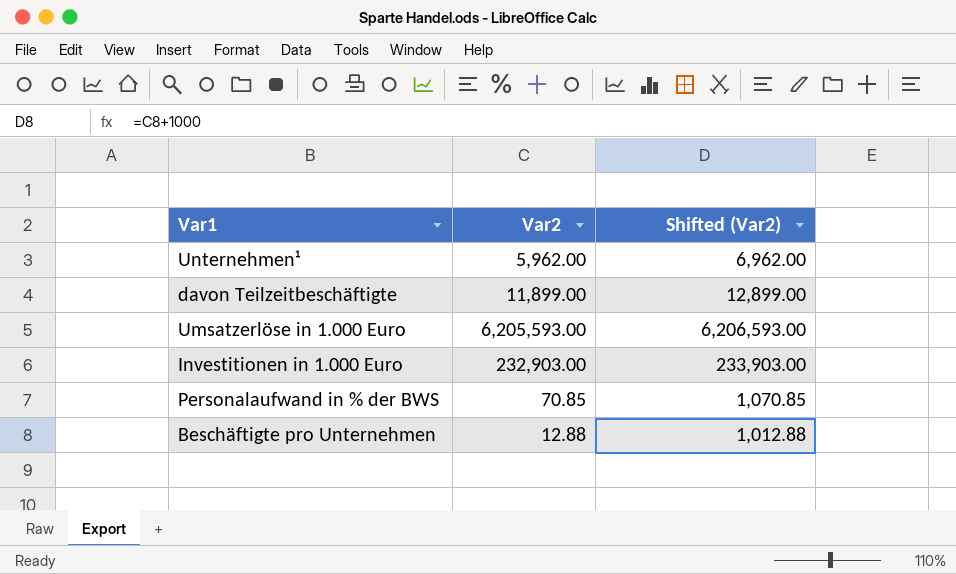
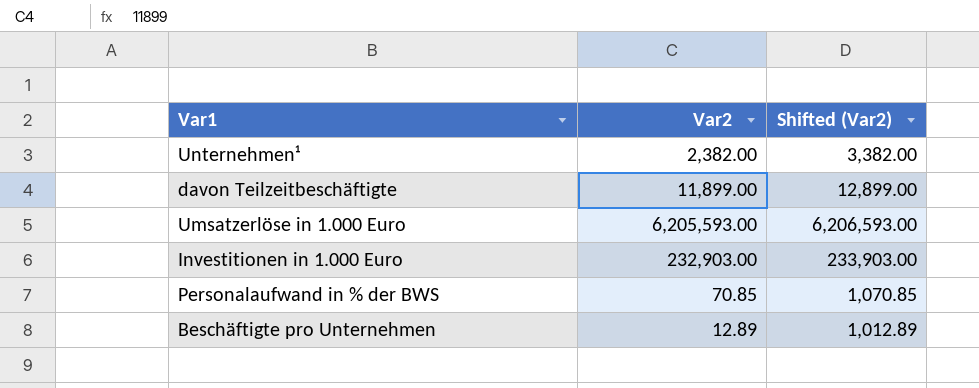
Unternehmen¹ | Var2: 5,962.00 -> 2,382.00
Unternehmen¹ | Shifted (Var2): 6,962.00 -> 3,382.00
Beschäftigte pro Unternehmen | Var2: 12.88 -> 12.89
Beschäftigte pro Unternehmen | Shifted (Var2): 1,012.88 -> 1,012.89

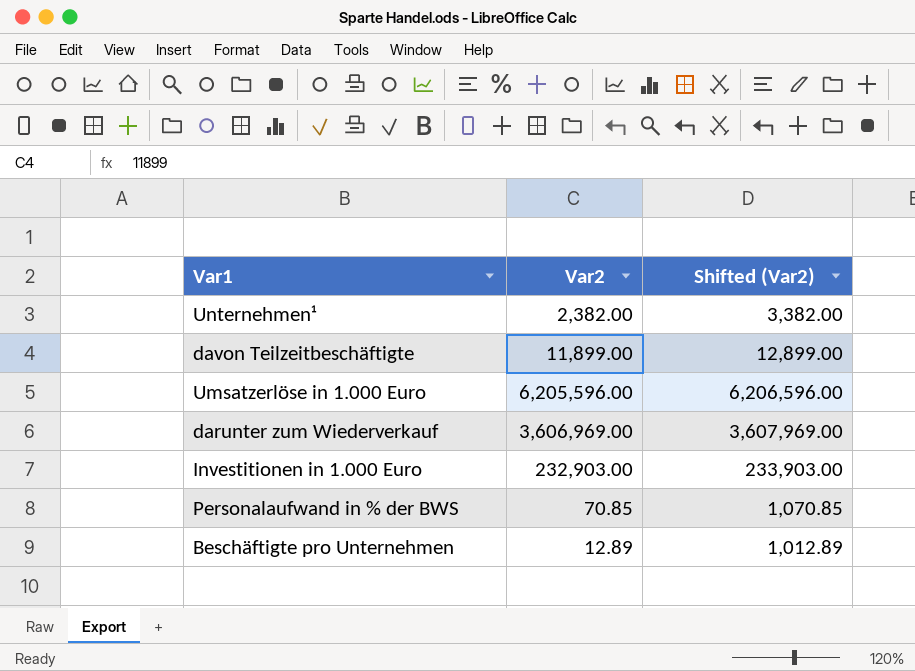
Umsatzerlöse in 1.000 Euro | Var2: 6,205,593.00 -> 6,205,596.00
Umsatzerlöse in 1.000 Euro | Shifted (Var2): 6,206,593.00 -> 6,206,596.00
row darunter zum Wiederverkauf: none -> 3,606,969.00 | 3,607,969.00

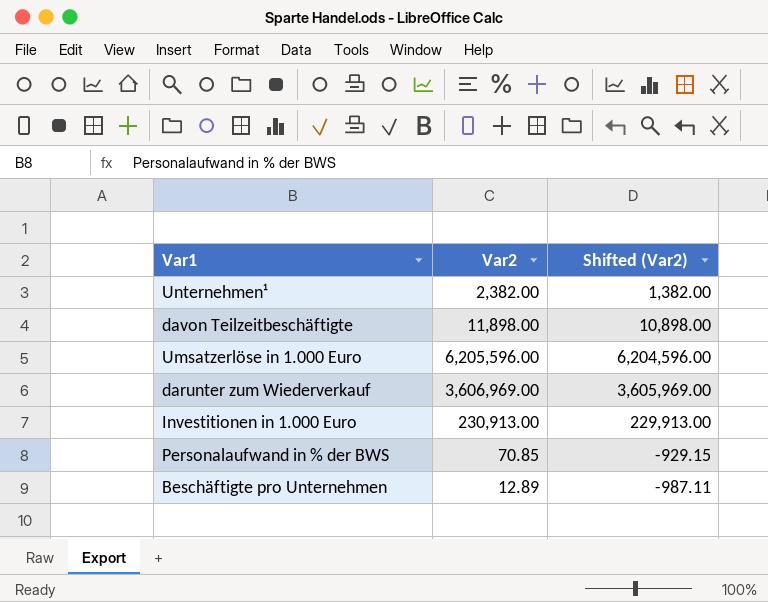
column Shifted (Var2) | formula: [Var2] + 1000 -> [Var2] - 1000
davon Teilzeitbeschäftigte | Var2: 11,899.00 -> 11,898.00
Investitionen in 1.000 Euro | Var2: 232,903.00 -> 230,913.00

